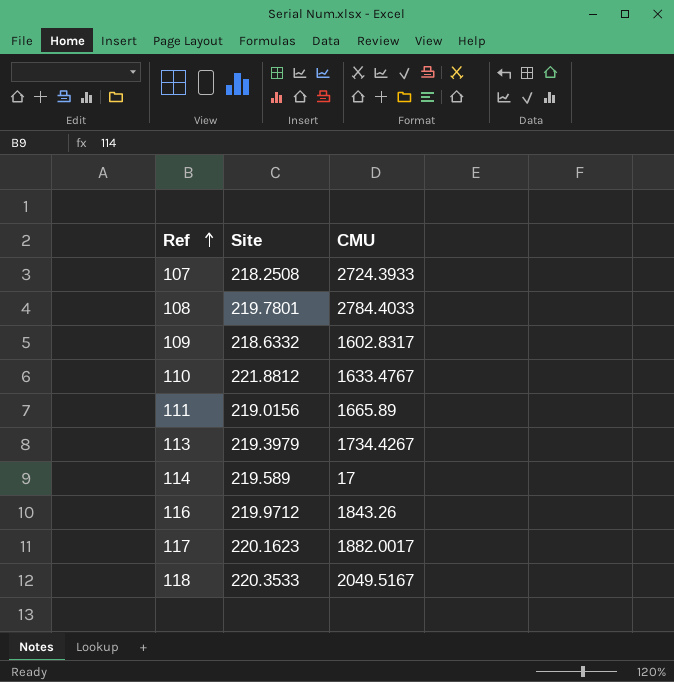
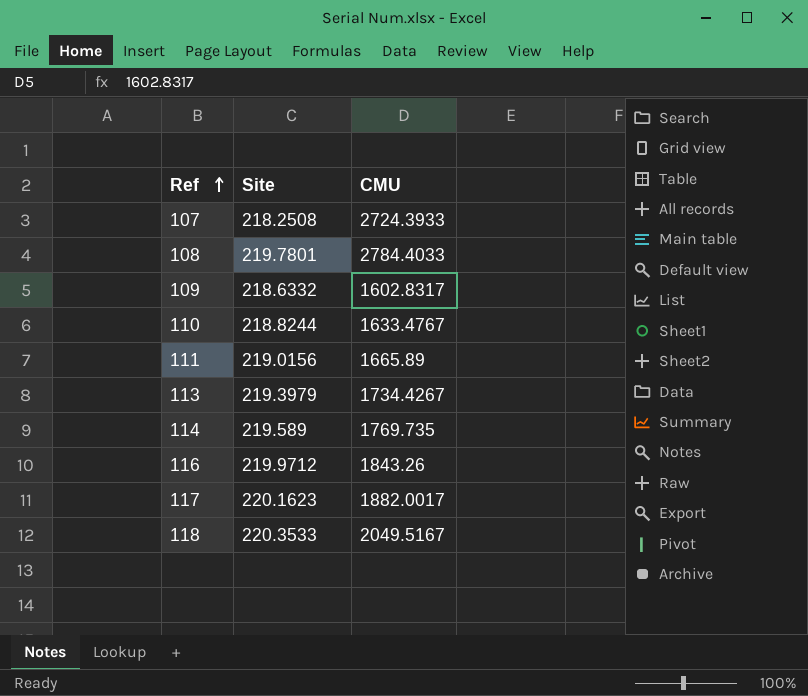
110 | Site: 221.8812 -> 218.8244
114 | CMU: 17 -> 1769.735

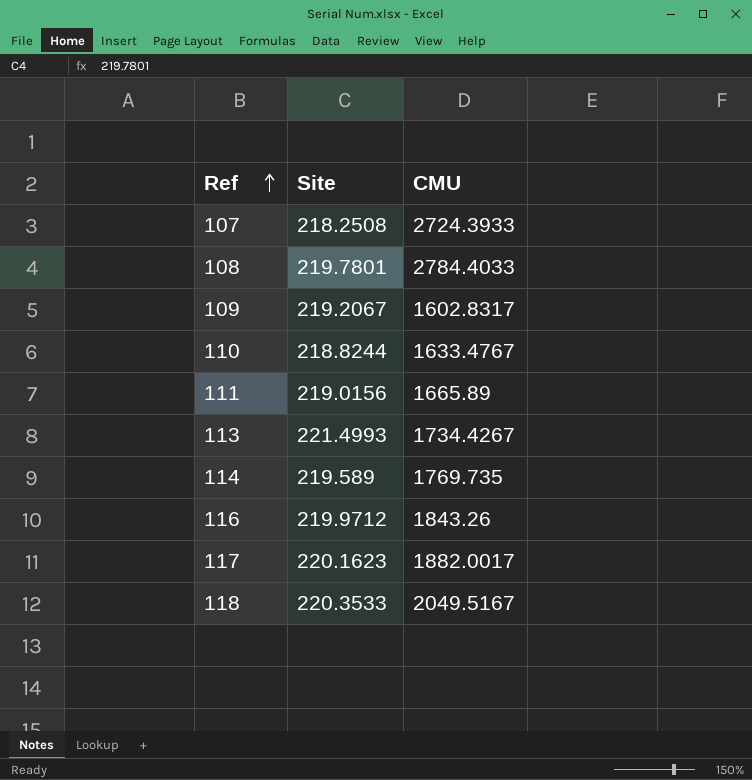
109 | Site: 218.6332 -> 219.2067
113 | Site: 219.3979 -> 221.4993

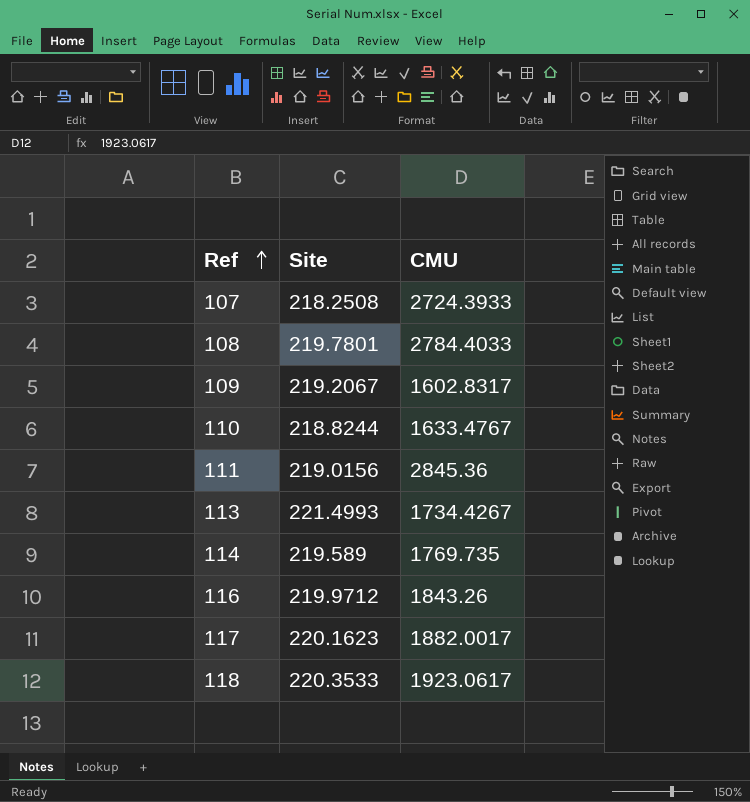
111 | CMU: 1665.89 -> 2845.36
118 | CMU: 2049.5167 -> 1923.0617

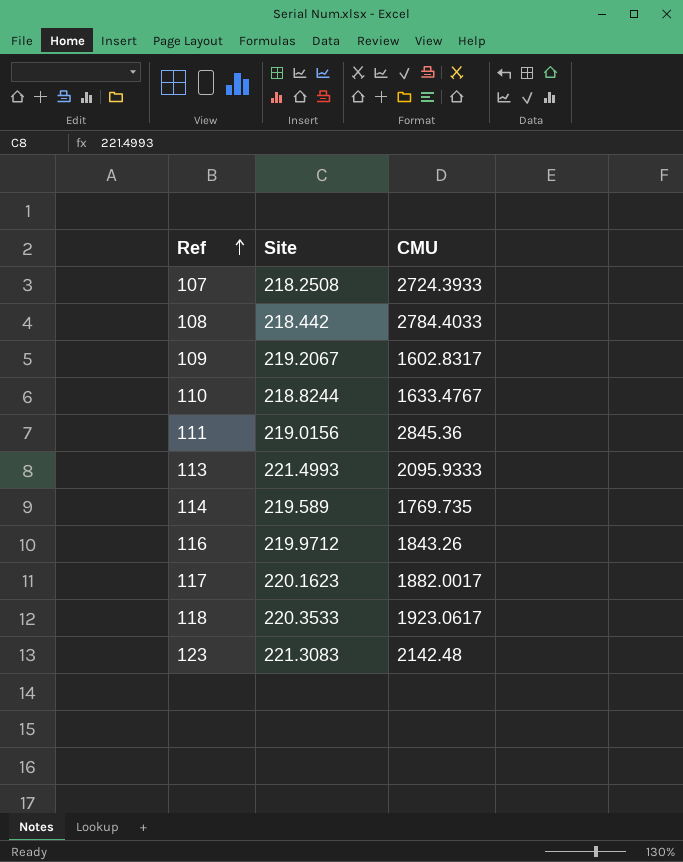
108 | Site: 219.7801 -> 218.442
113 | CMU: 1734.4267 -> 2095.9333
row 123: none -> 221.3083 | 2142.48

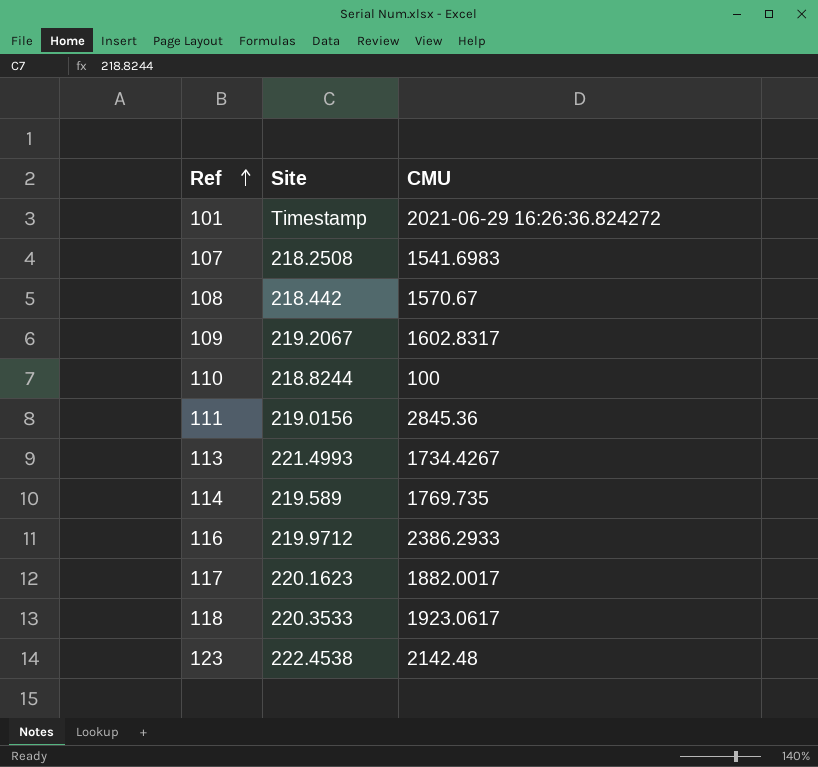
row 101: none -> Timestamp | 2021-06-29 16:26:36.824272
107 | CMU: 2724.3933 -> 1541.6983
108 | CMU: 2784.4033 -> 1570.67
110 | CMU: 1633.4767 -> 100
113 | CMU: 2095.9333 -> 1734.4267
116 | CMU: 1843.26 -> 2386.2933
123 | Site: 221.3083 -> 222.4538

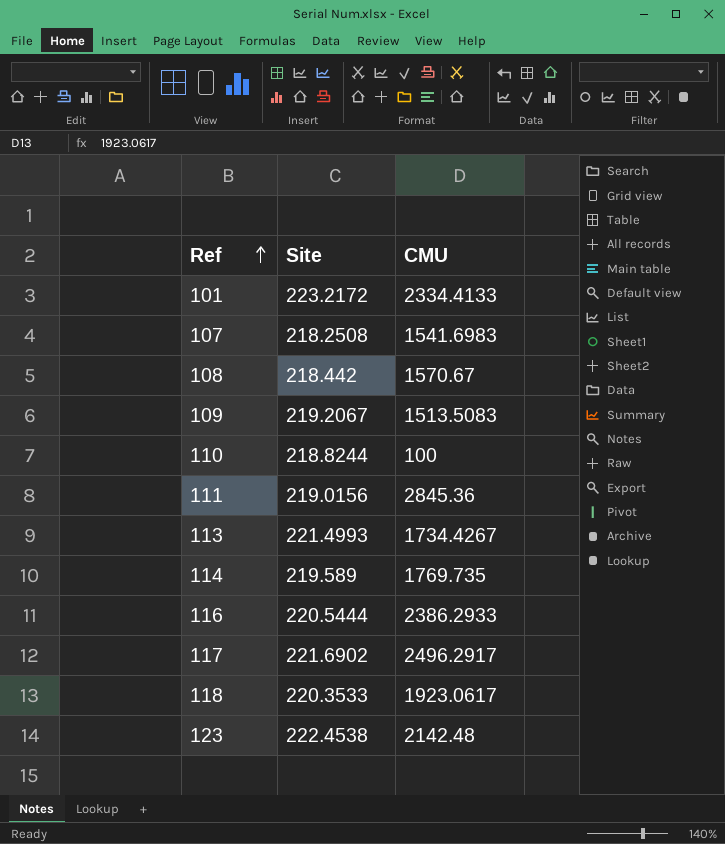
101 | Site: Timestamp -> 223.2172
101 | CMU: 2021-06-29 16:26:36.824272 -> 2334.4133
109 | CMU: 1602.8317 -> 1513.5083
116 | Site: 219.9712 -> 220.5444
117 | Site: 220.1623 -> 221.6902
117 | CMU: 1882.0017 -> 2496.2917

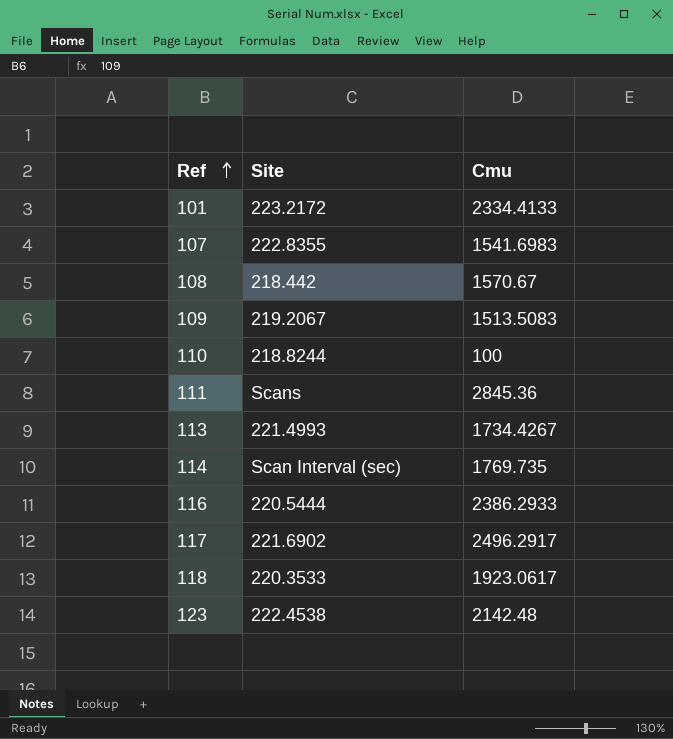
column name: CMU -> Cmu
107 | Site: 218.2508 -> 222.8355
111 | Site: 219.0156 -> Scans
114 | Site: 219.589 -> Scan Interval (sec)

